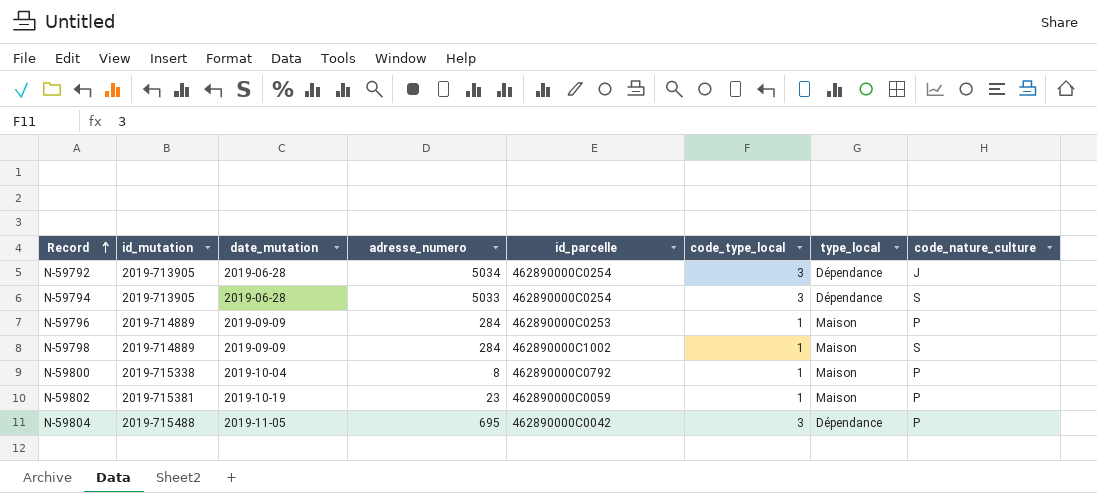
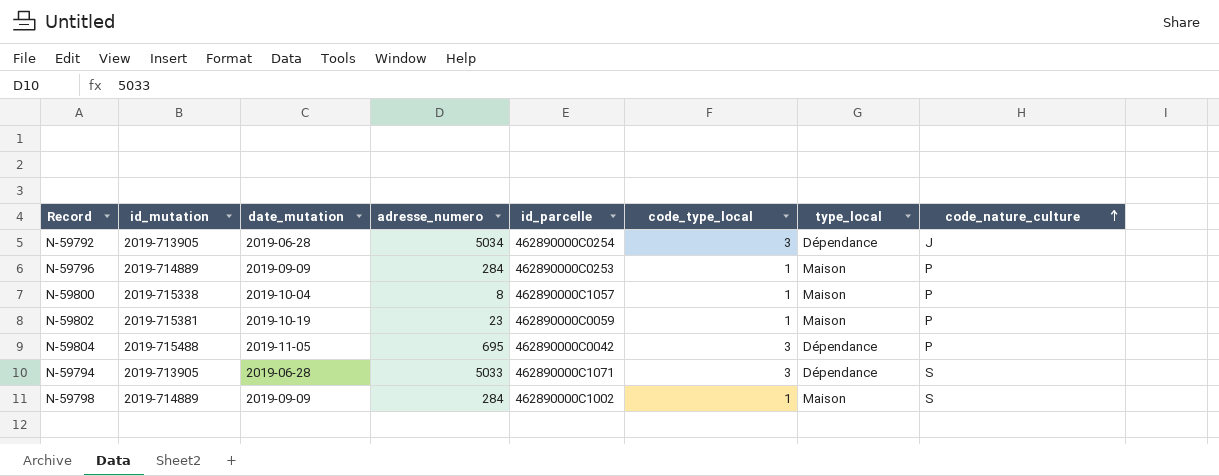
row order: Record ascending -> code_nature_culture ascending
N-59800 | id_parcelle: 462890000C0792 -> 462890000C1057
N-59794 | id_parcelle: 462890000C0254 -> 462890000C1071

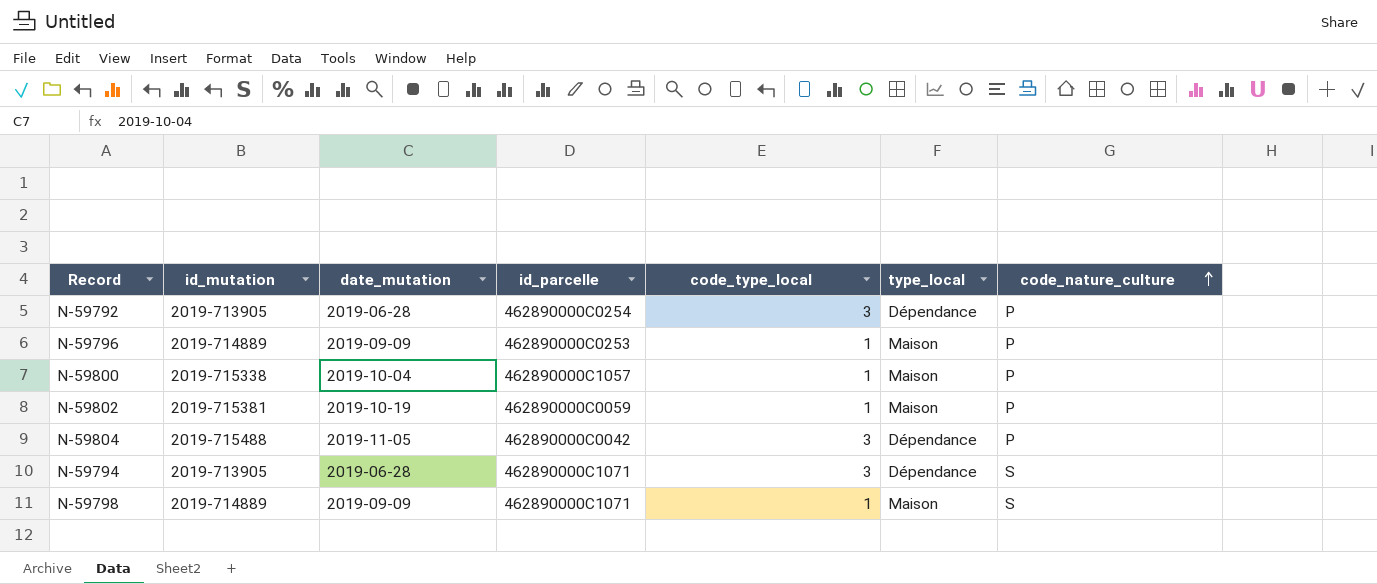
column adresse_numero | position: 4 -> none
N-59792 | code_nature_culture: J -> P
N-59798 | id_parcelle: 462890000C1002 -> 462890000C1071

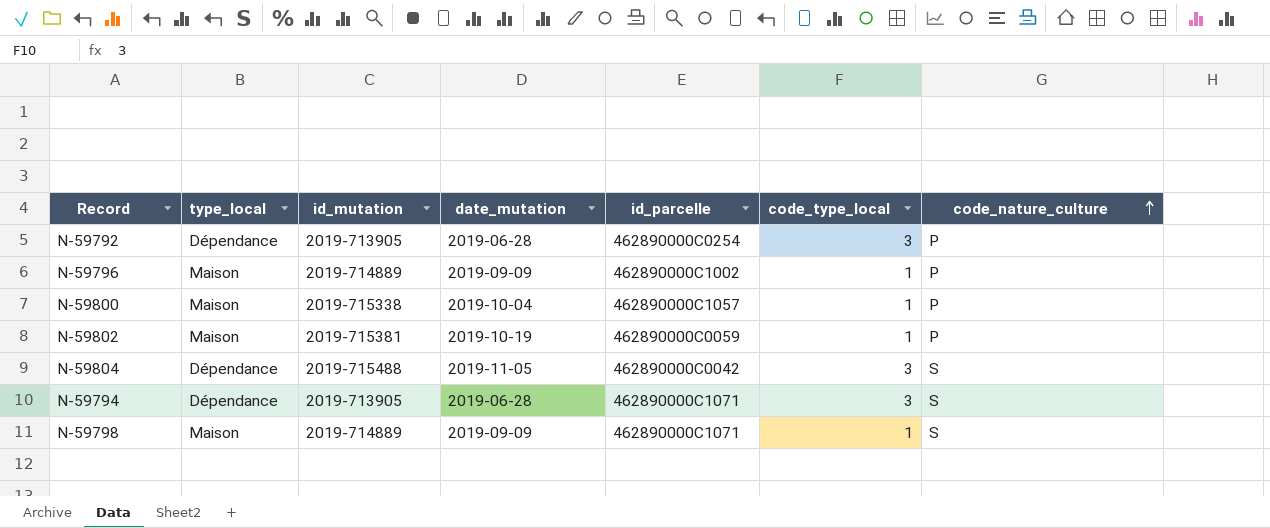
column type_local | position: 6 -> 2
N-59796 | id_parcelle: 462890000C0253 -> 462890000C1002
N-59804 | code_nature_culture: P -> S

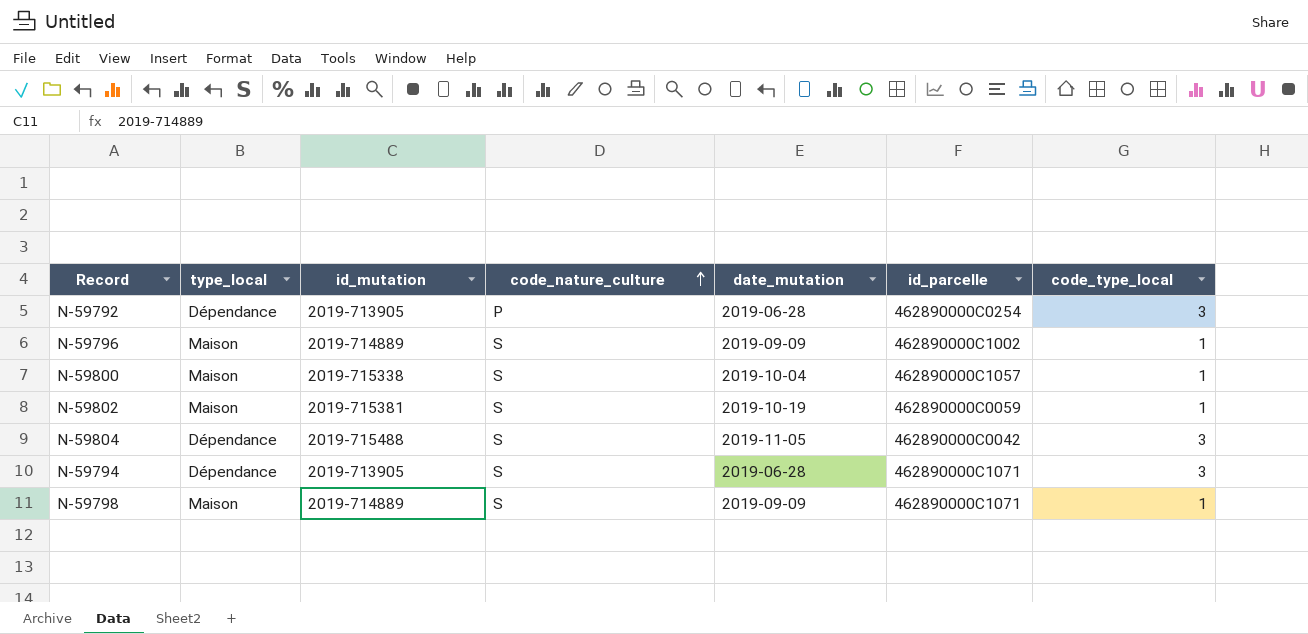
column code_nature_culture | position: 7 -> 4
N-59796 | code_nature_culture: P -> S
N-59800 | code_nature_culture: P -> S
N-59802 | code_nature_culture: P -> S

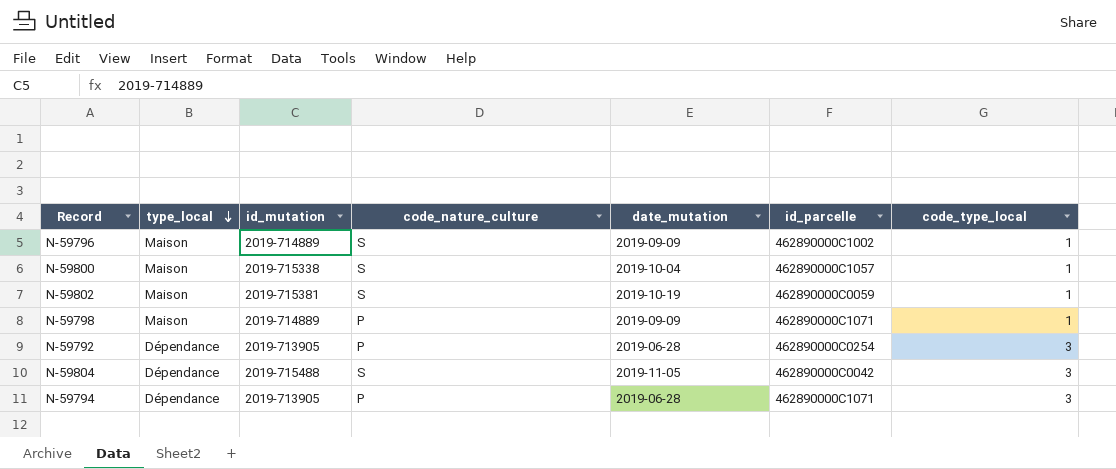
row order: code_nature_culture ascending -> type_local descending
N-59798 | code_nature_culture: S -> P
N-59794 | code_nature_culture: S -> P

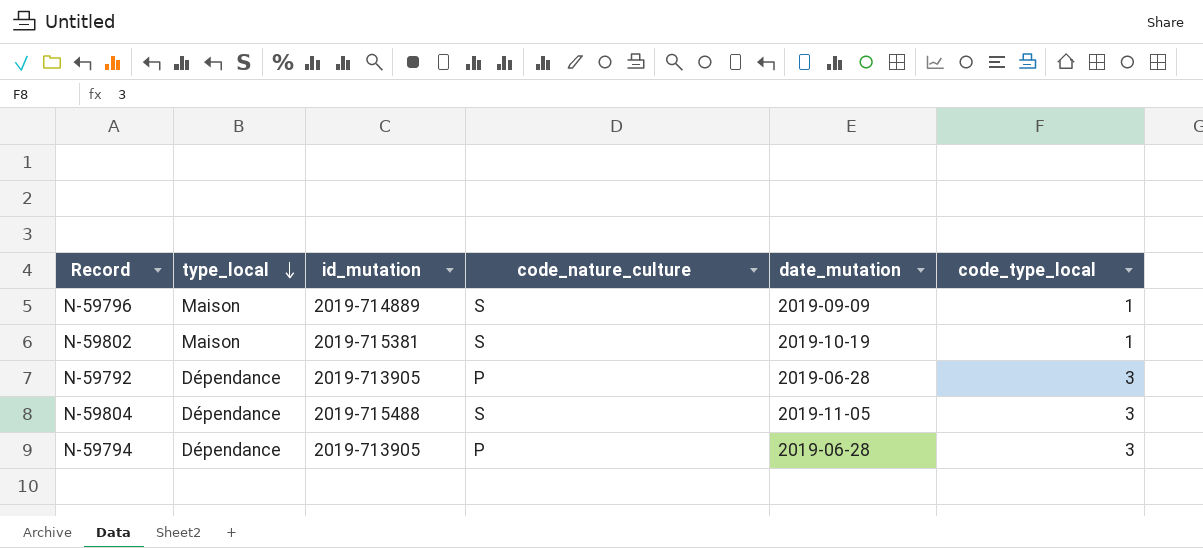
column id_parcelle | position: 6 -> none
row N-59800: Maison | 2019-715338 | S | 2019-10-04 | 462890000C1057 | 1 -> none
row N-59798: Maison | 2019-714889 | P | 2019-09-09 | 462890000C1071 | 1 -> none

